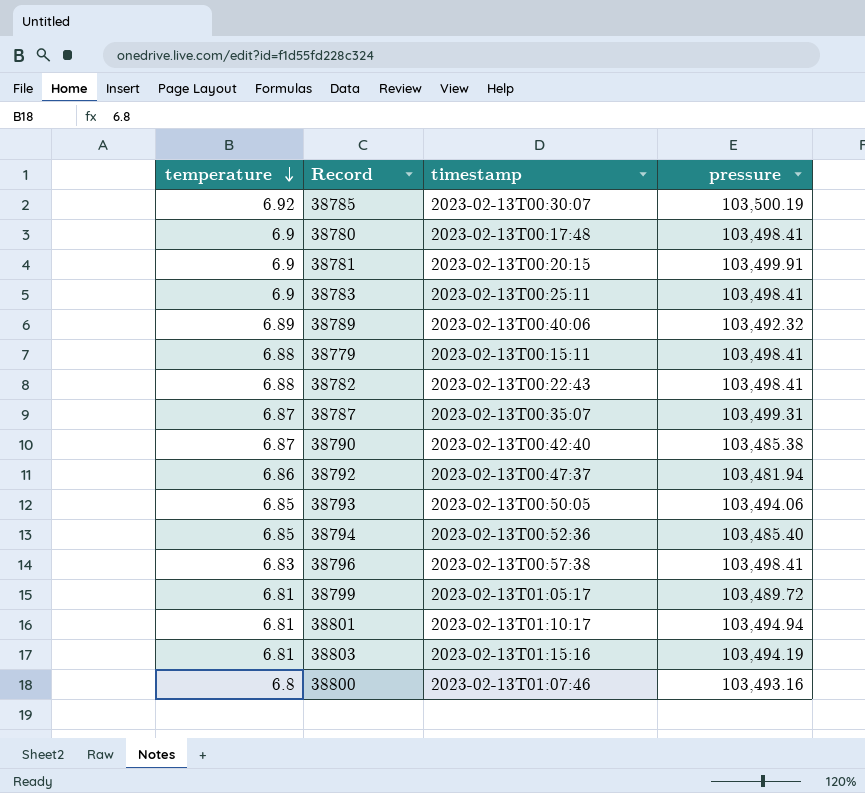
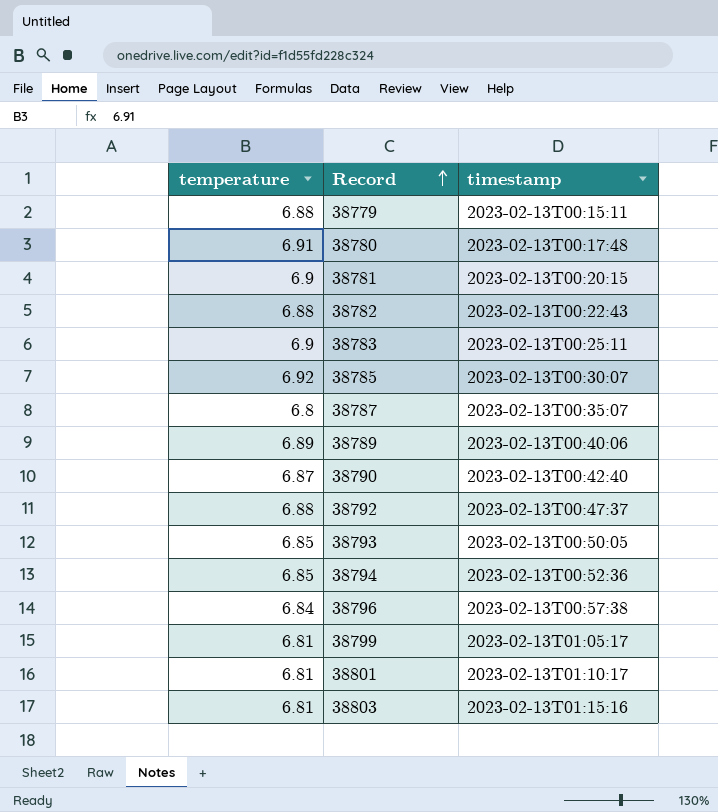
row order: temperature descending -> Record ascending
column pressure | position: 4 -> none
row 38800: 6.8 | 2023-02-13T01:07:46 | 103,493.16 -> none
38780 | temperature: 6.9 -> 6.91
38787 | temperature: 6.87 -> 6.8
38792 | temperature: 6.86 -> 6.88
38796 | temperature: 6.83 -> 6.84

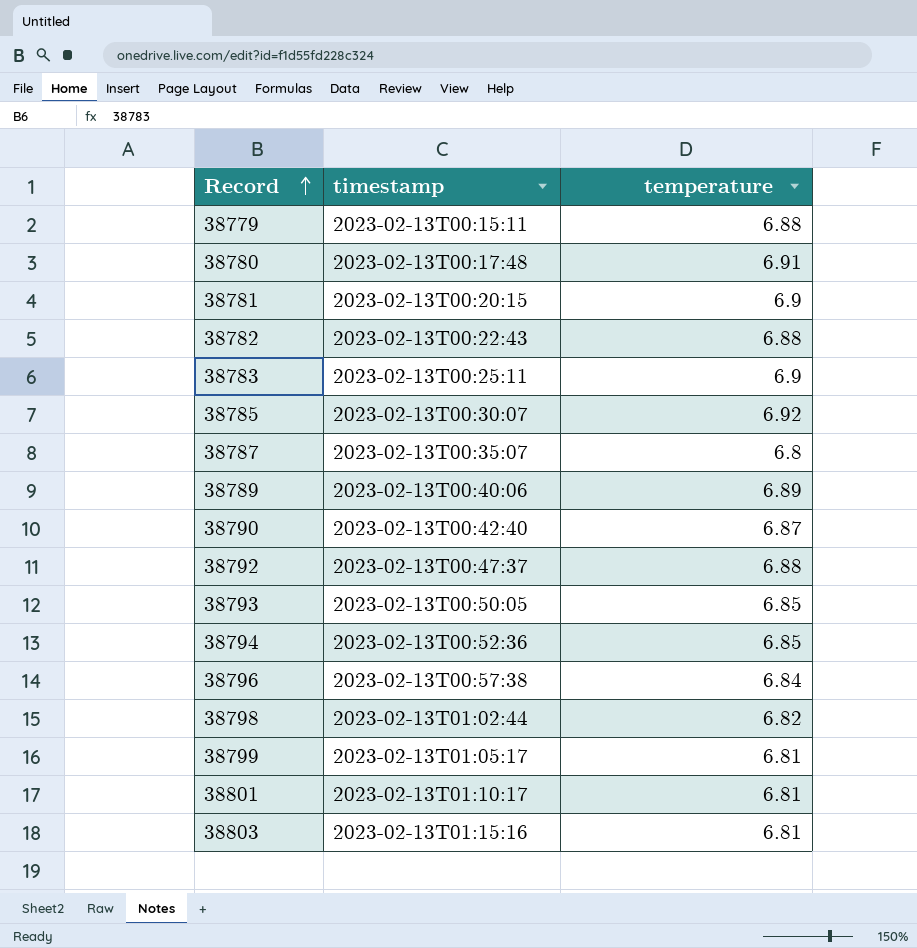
column temperature | position: 1 -> 3
row 38798: none -> 2023-02-13T01:02:44 | 6.82

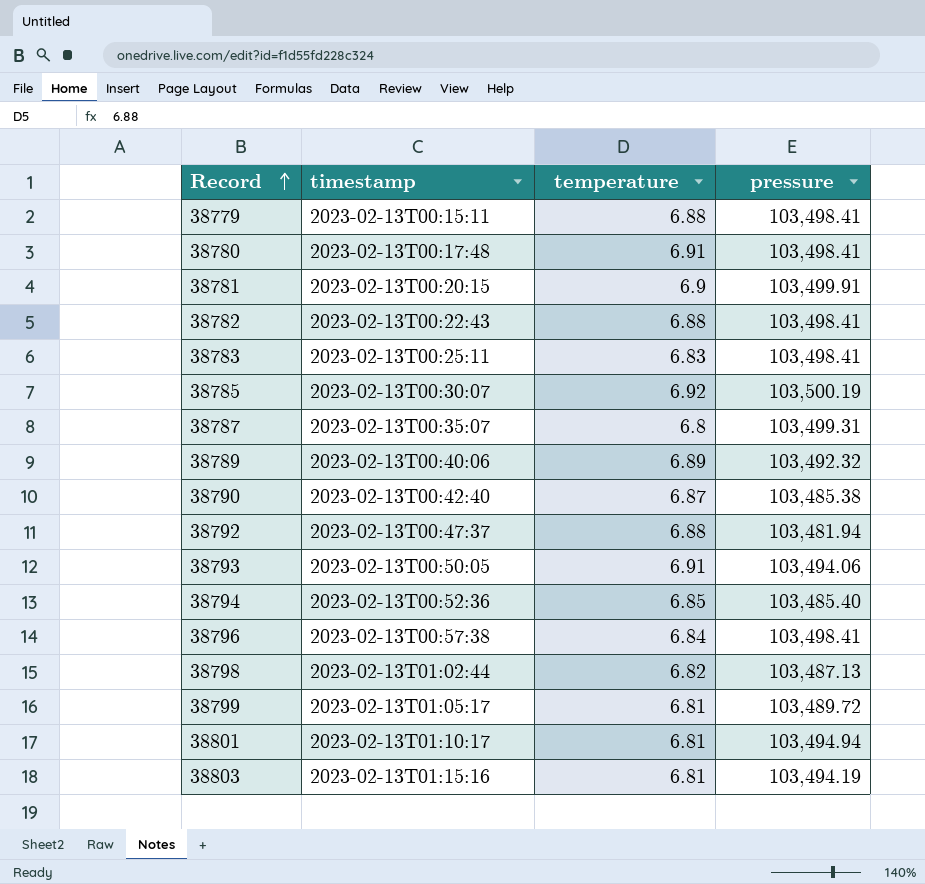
column pressure | position: none -> 4
38783 | temperature: 6.9 -> 6.83
38793 | temperature: 6.85 -> 6.91

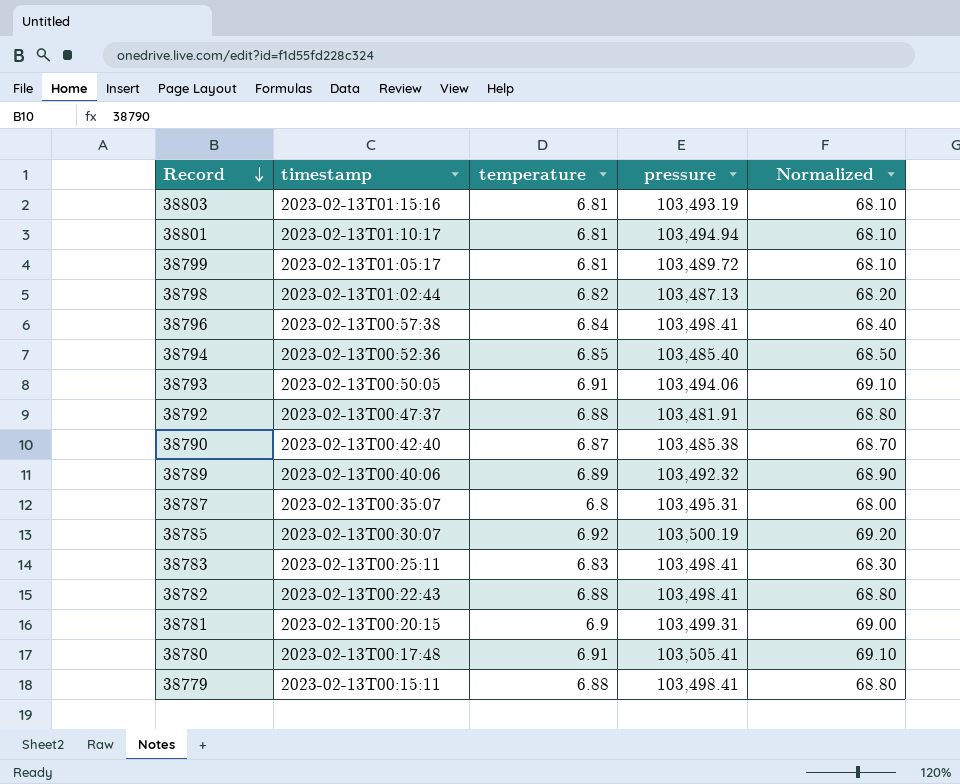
row order: Record ascending -> Record descending
column Normalized | formula: none -> [temperature] * 10
38803 | pressure: 103,494.19 -> 103,493.19
38792 | pressure: 103,481.94 -> 103,481.91
38787 | pressure: 103,499.31 -> 103,495.31
38781 | pressure: 103,499.91 -> 103,499.31
38780 | pressure: 103,498.41 -> 103,505.41

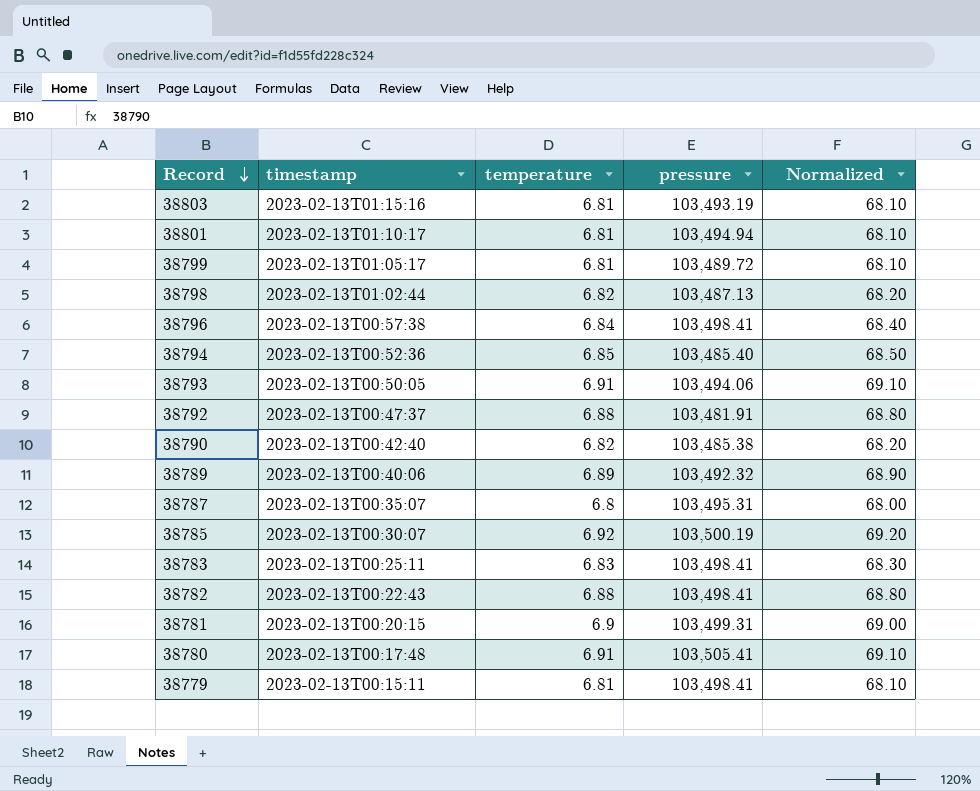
38790 | temperature: 6.87 -> 6.82
38790 | Normalized: 68.70 -> 68.20
38779 | temperature: 6.88 -> 6.81
38779 | Normalized: 68.80 -> 68.10

